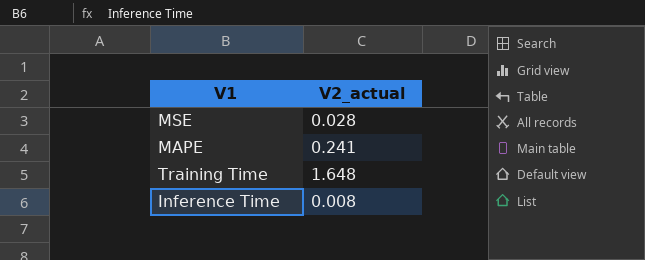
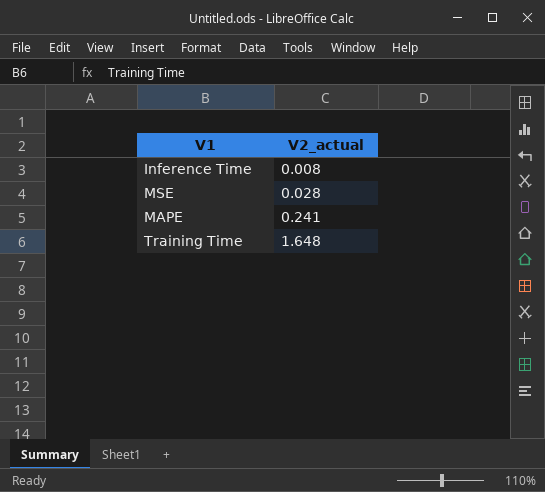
row order: none -> V2_actual ascending

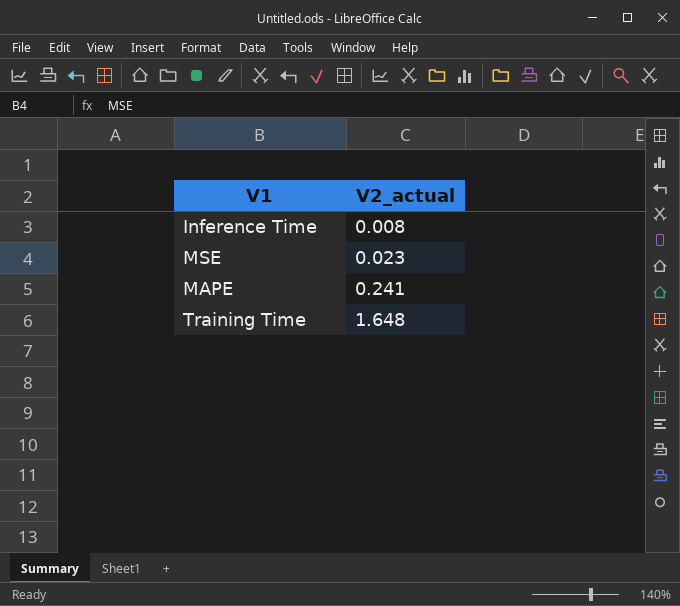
MSE | V2_actual: 0.028 -> 0.023

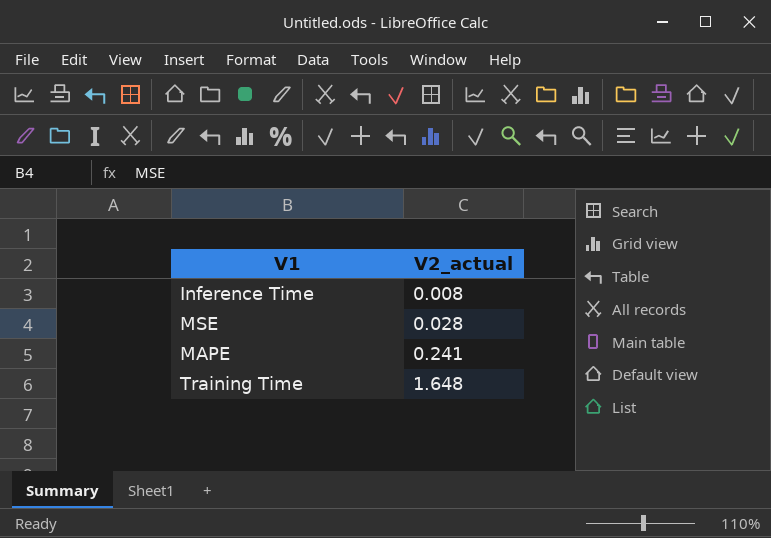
MSE | V2_actual: 0.023 -> 0.028

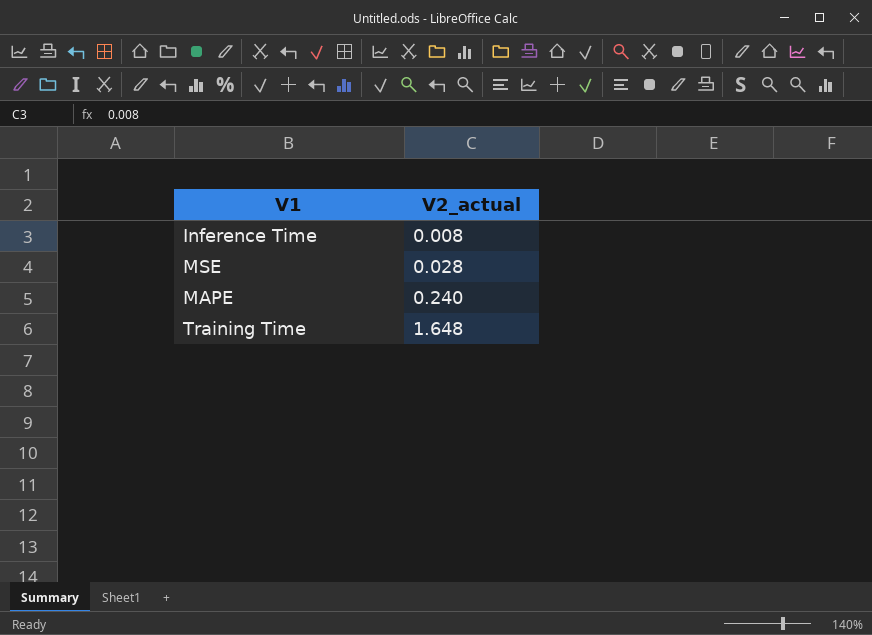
MAPE | V2_actual: 0.241 -> 0.240

